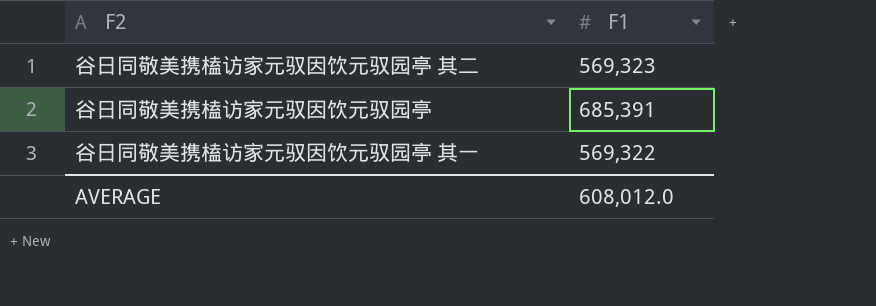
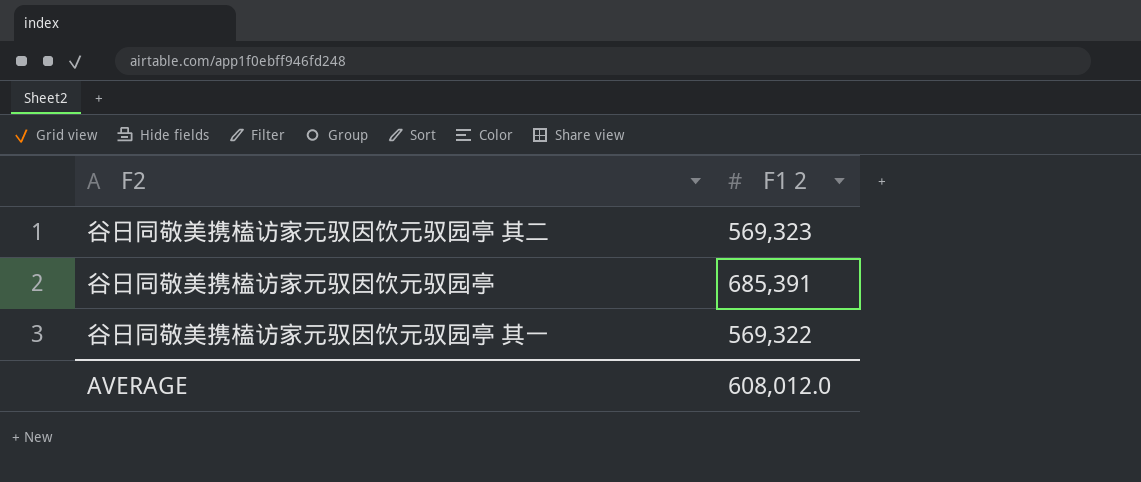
column name: F1 -> F1 2

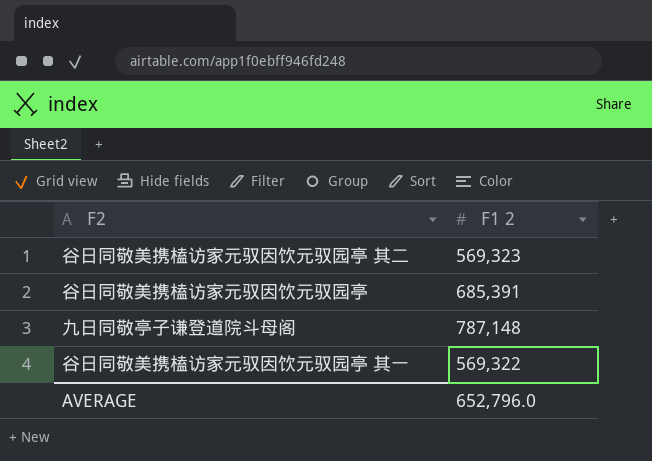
row 九日同敬亭子谦登道院斗母阁: none -> 787,148
AVERAGE | F1 2: 608,012.0 -> 652,796.0

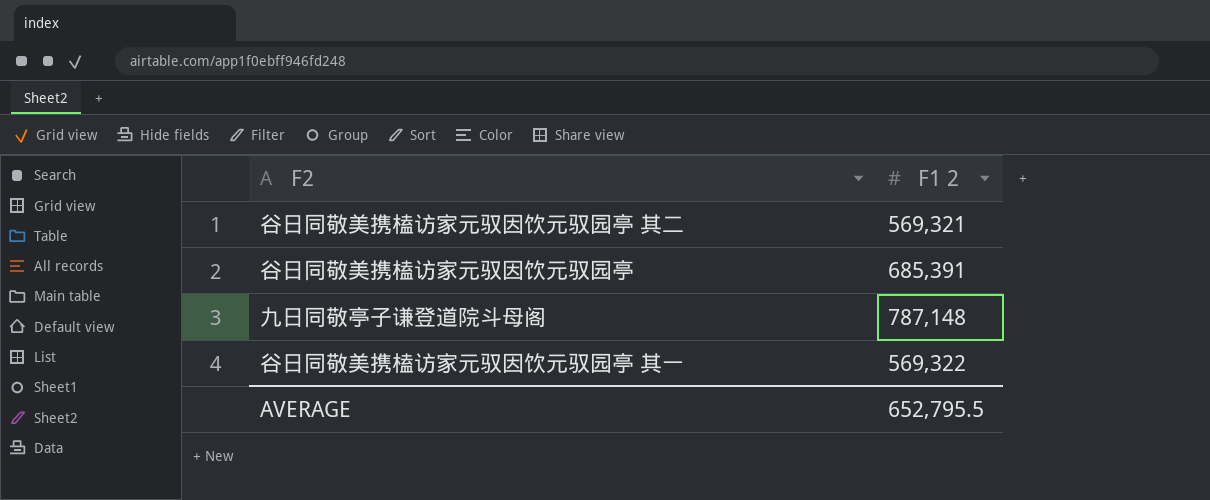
谷日同敬美携榼访家元驭因饮元驭园亭 其二 | F1 2: 569,323 -> 569,321
AVERAGE | F1 2: 652,796.0 -> 652,795.5

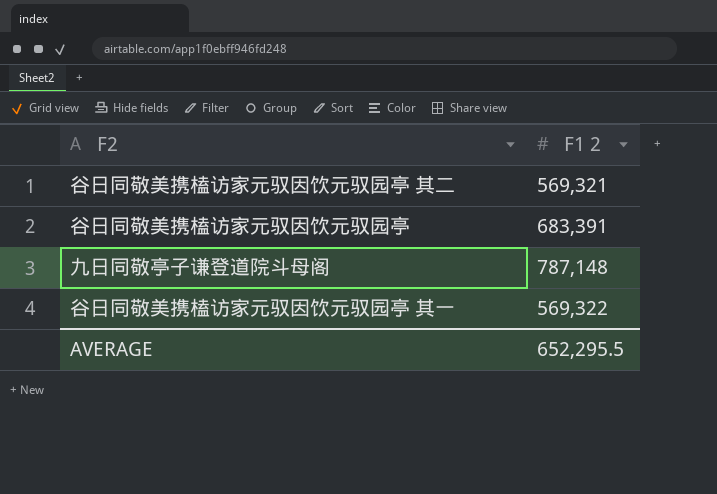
谷日同敬美携榼访家元驭因饮元驭园亭 | F1 2: 685,391 -> 683,391
AVERAGE | F1 2: 652,795.5 -> 652,295.5

